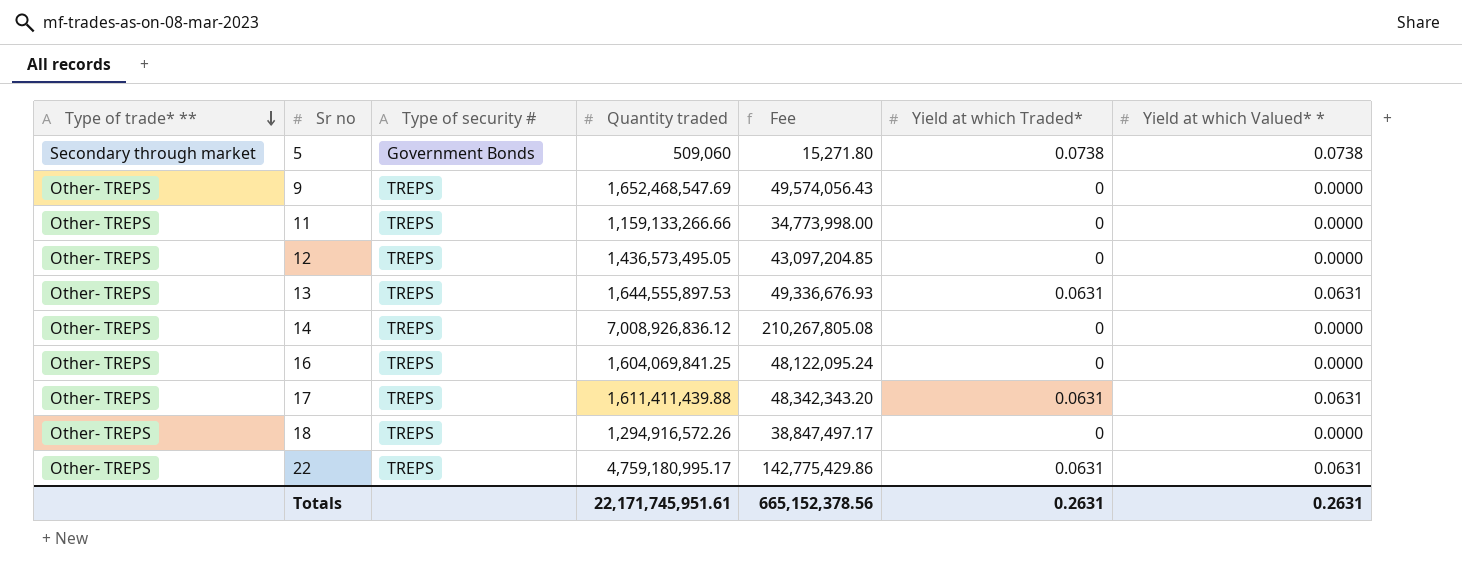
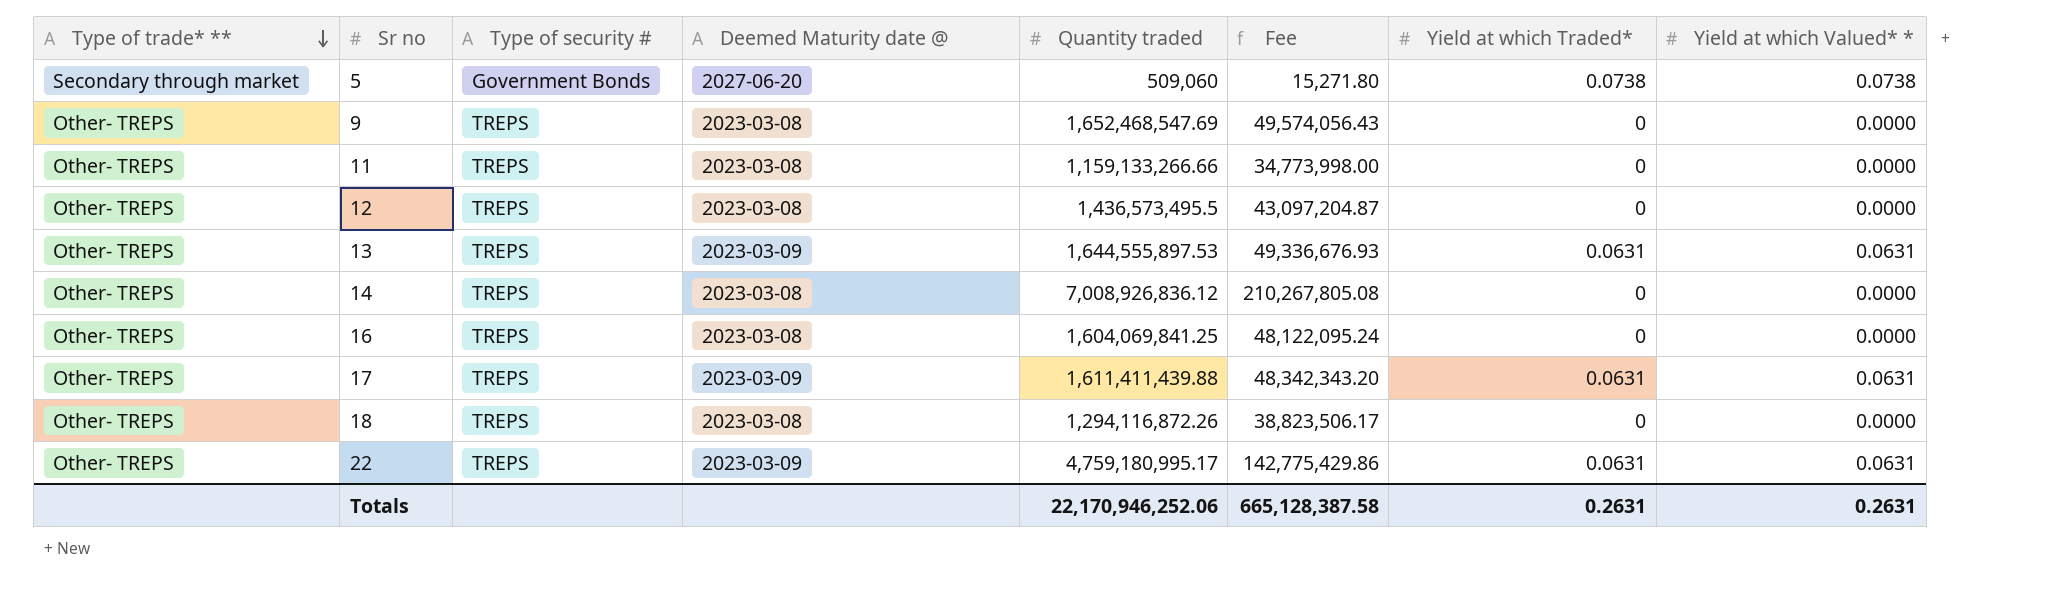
column Deemed Maturity date @ | position: none -> 4
12 | Quantity traded: 1,436,573,495.05 -> 1,436,573,495.5
12 | Fee: 43,097,204.85 -> 43,097,204.87
18 | Quantity traded: 1,294,916,572.26 -> 1,294,116,872.26
18 | Fee: 38,847,497.17 -> 38,823,506.17
Totals | Quantity traded: 22,171,745,951.61 -> 22,170,946,252.06
Totals | Fee: 665,152,378.56 -> 665,128,387.58

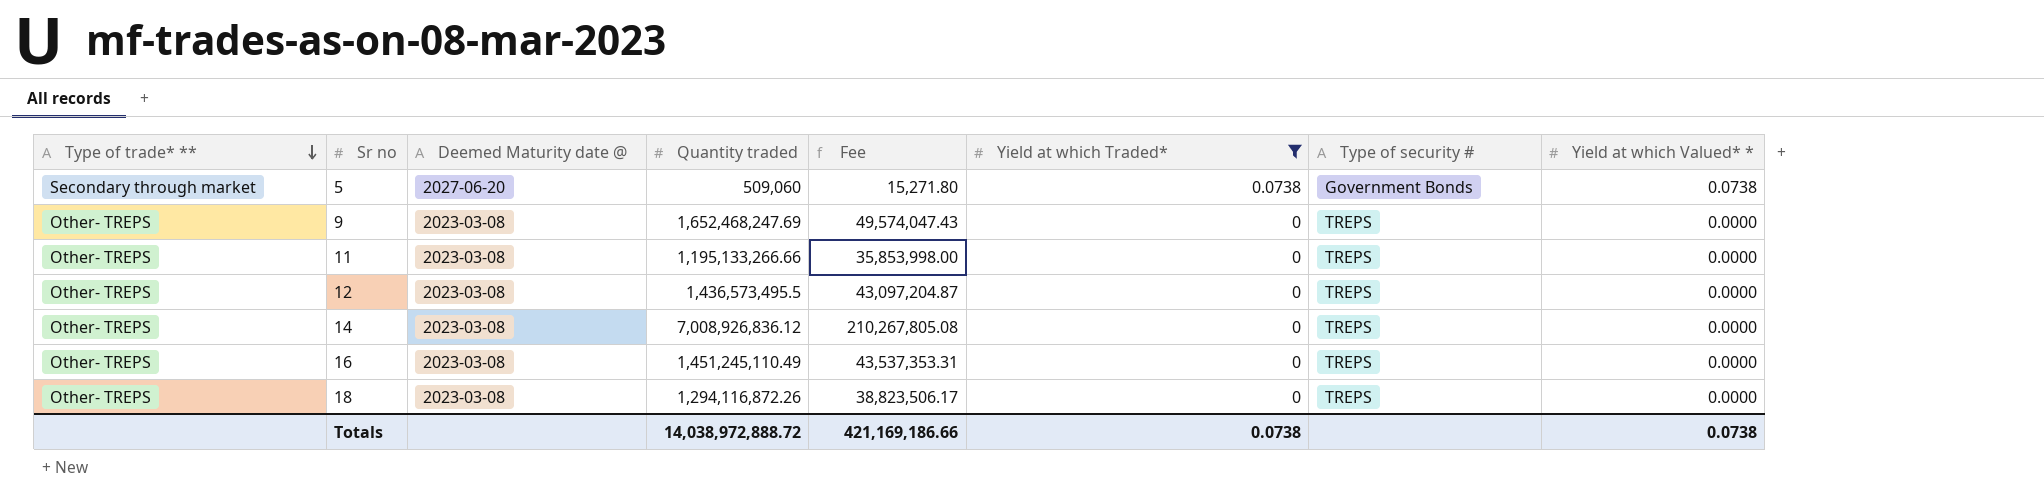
filter: none -> Yield at which Traded* != 0.0631
column Type of security # | position: 3 -> 7
9 | Quantity traded: 1,652,468,547.69 -> 1,652,468,247.69
9 | Fee: 49,574,056.43 -> 49,574,047.43
11 | Quantity traded: 1,159,133,266.66 -> 1,195,133,266.66
11 | Fee: 34,773,998.00 -> 35,853,998.00
16 | Quantity traded: 1,604,069,841.25 -> 1,451,245,110.49
16 | Fee: 48,122,095.24 -> 43,537,353.31
Totals | Quantity traded: 22,170,946,252.06 -> 14,038,972,888.72
Totals | Fee: 665,128,387.58 -> 421,169,186.66
Totals | Yield at which Traded*: 0.2631 -> 0.0738
Totals | Yield at which Valued* *: 0.2631 -> 0.0738

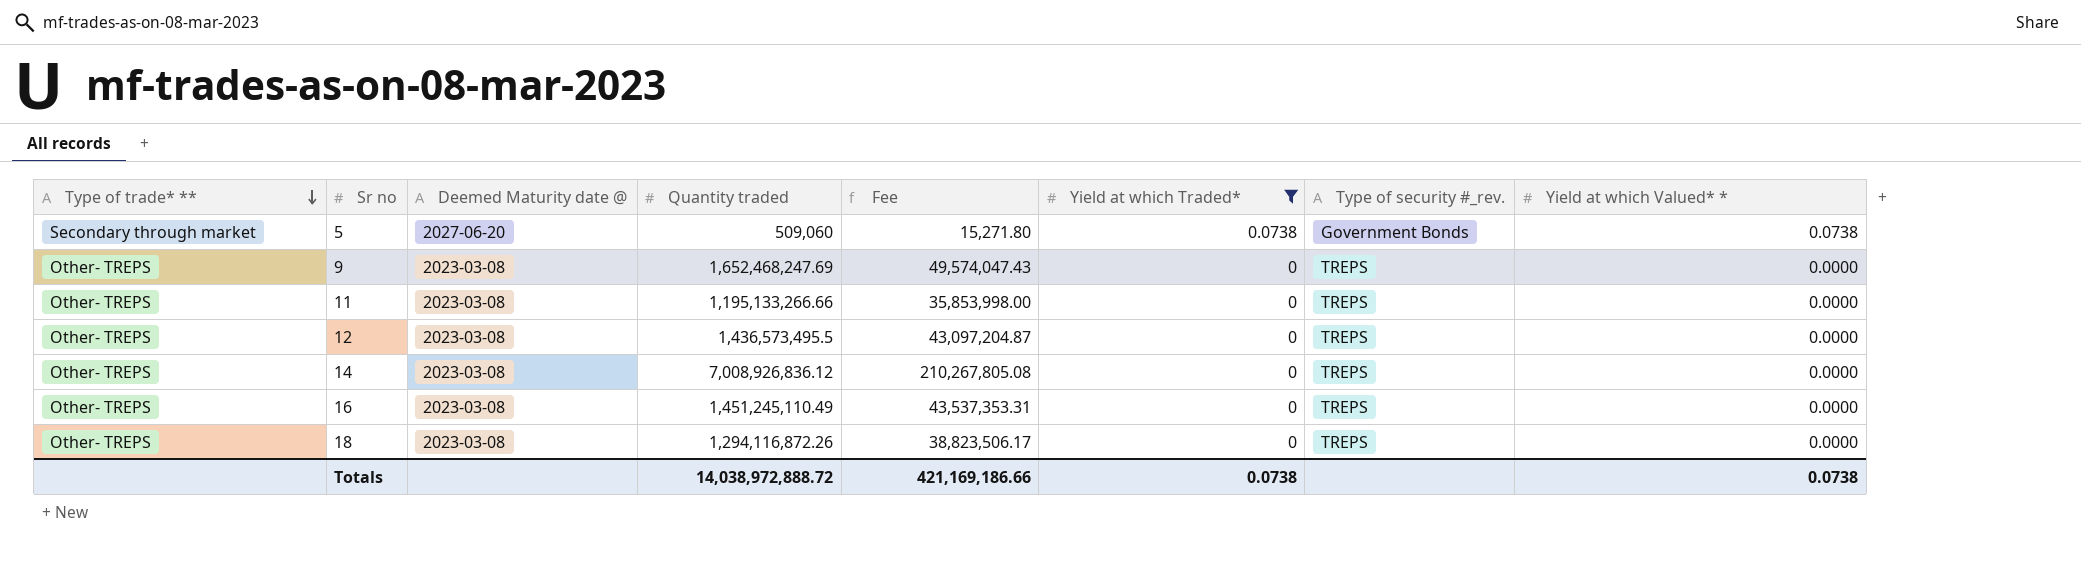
column name: Type of security # -> Type of security #_rev.

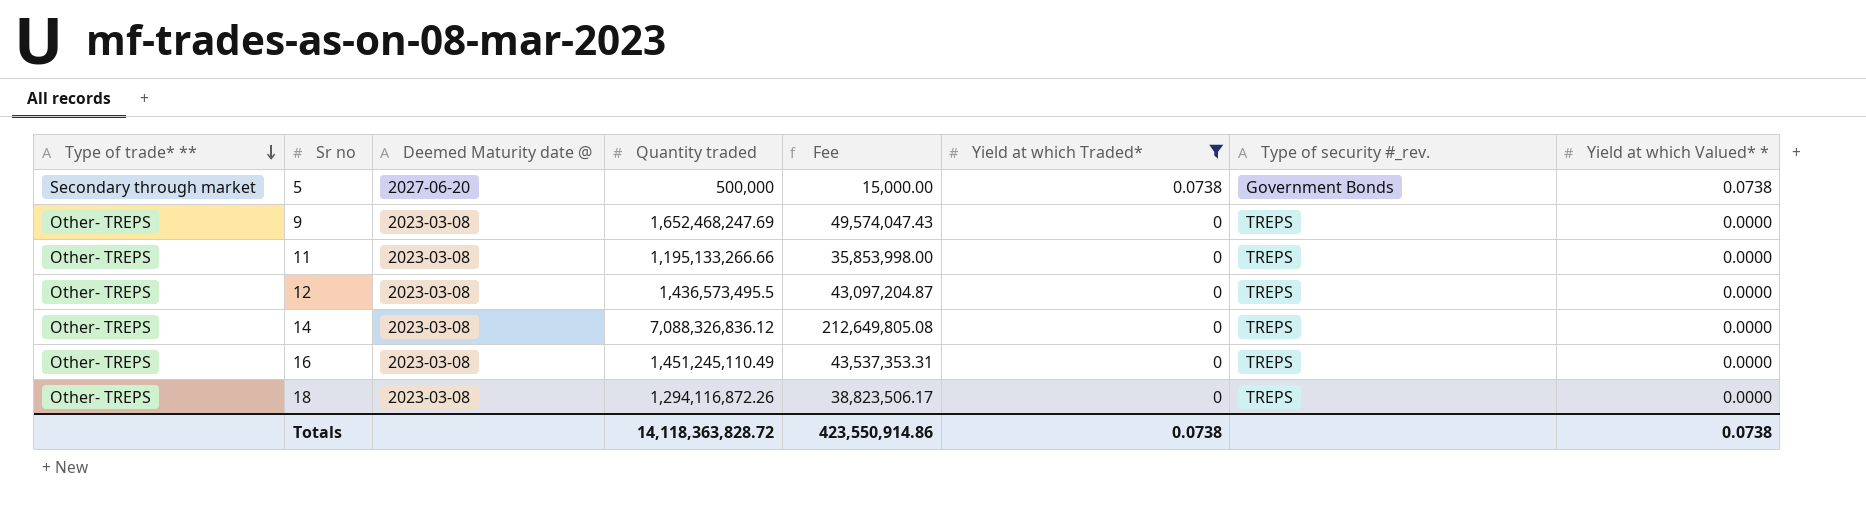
5 | Quantity traded: 509,060 -> 500,000
5 | Fee: 15,271.80 -> 15,000.00
14 | Quantity traded: 7,008,926,836.12 -> 7,088,326,836.12
14 | Fee: 210,267,805.08 -> 212,649,805.08
Totals | Quantity traded: 14,038,972,888.72 -> 14,118,363,828.72
Totals | Fee: 421,169,186.66 -> 423,550,914.86

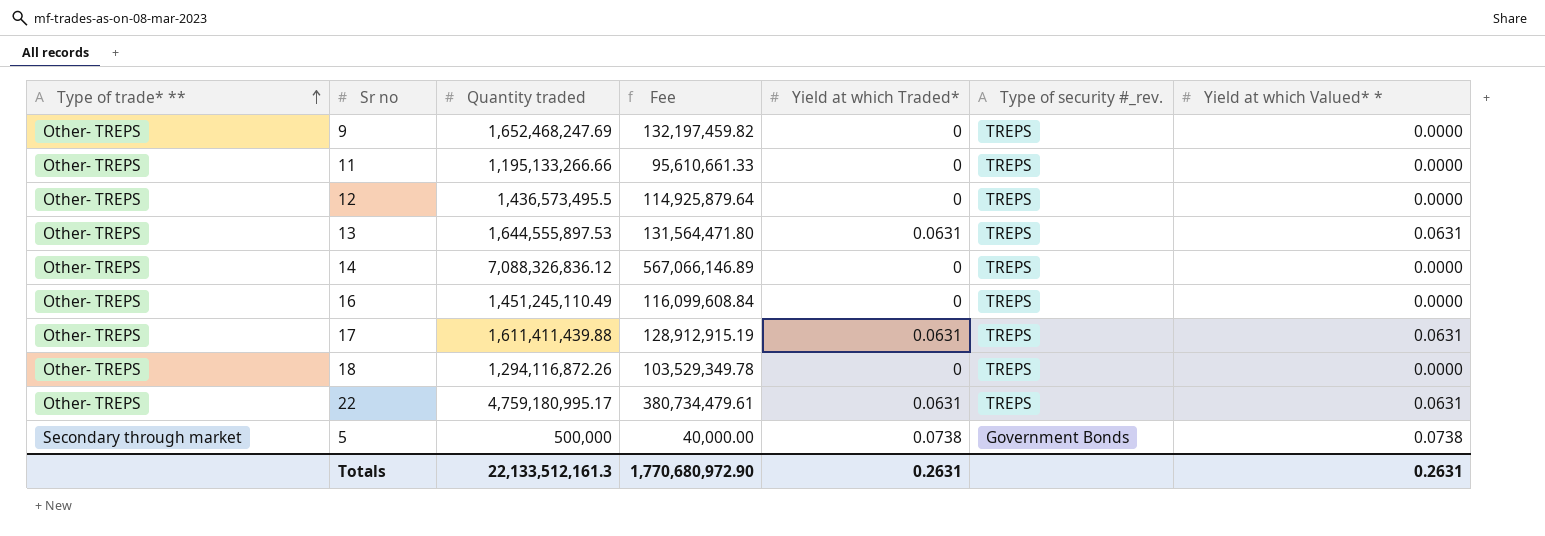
filter: Yield at which Traded* != 0.0631 -> none
row order: Type of trade* ** descending -> Type of trade* ** ascending
column Deemed Maturity date @ | position: 3 -> none
column Fee | formula: [Quantity traded] * 0.03 -> [Quantity traded] * 0.08
Totals | Quantity traded: 14,118,363,828.72 -> 22,133,512,161.3
Totals | Fee: 423,550,914.86 -> 1,770,680,972.90
Totals | Yield at which Traded*: 0.0738 -> 0.2631
Totals | Yield at which Valued* *: 0.0738 -> 0.2631

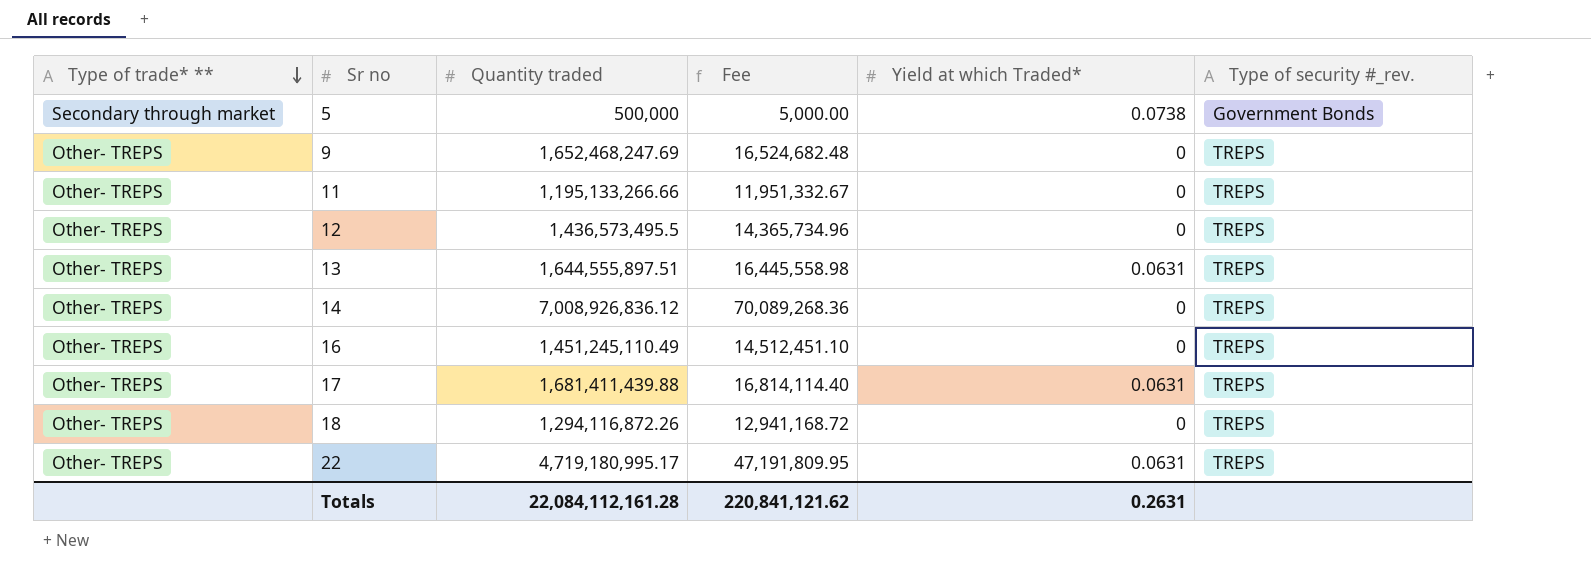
row order: Type of trade* ** ascending -> Type of trade* ** descending
column Yield at which Valued* * | position: 7 -> none
column Fee | formula: [Quantity traded] * 0.08 -> [Quantity traded] * 0.01
13 | Quantity traded: 1,644,555,897.53 -> 1,644,555,897.51
14 | Quantity traded: 7,088,326,836.12 -> 7,008,926,836.12
17 | Quantity traded: 1,611,411,439.88 -> 1,681,411,439.88
22 | Quantity traded: 4,759,180,995.17 -> 4,719,180,995.17
Totals | Quantity traded: 22,133,512,161.3 -> 22,084,112,161.28
Totals | Fee: 1,770,680,972.90 -> 220,841,121.62

